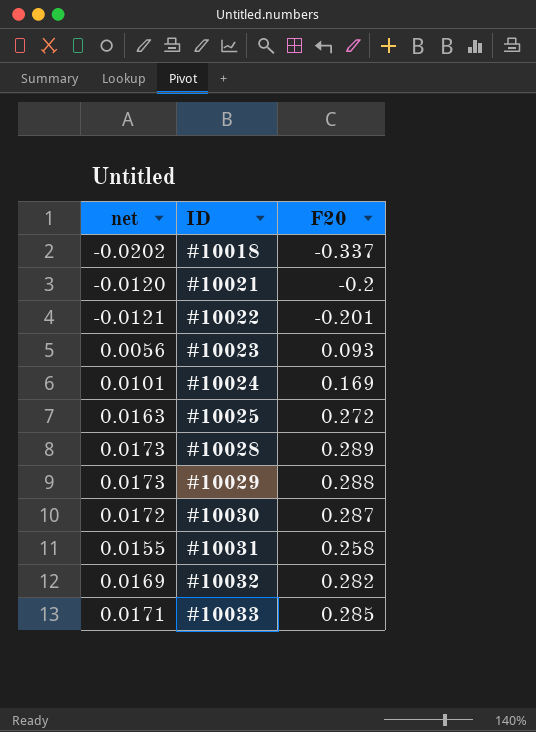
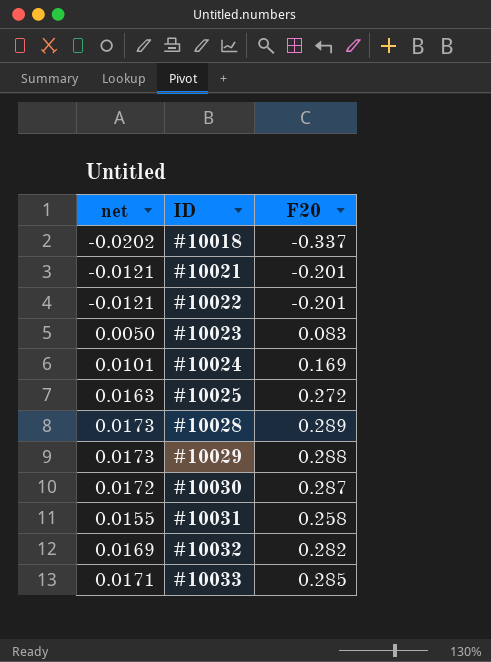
#10021 | net: -0.0120 -> -0.0121
#10021 | F20: -0.2 -> -0.201
#10023 | net: 0.0056 -> 0.0050
#10023 | F20: 0.093 -> 0.083

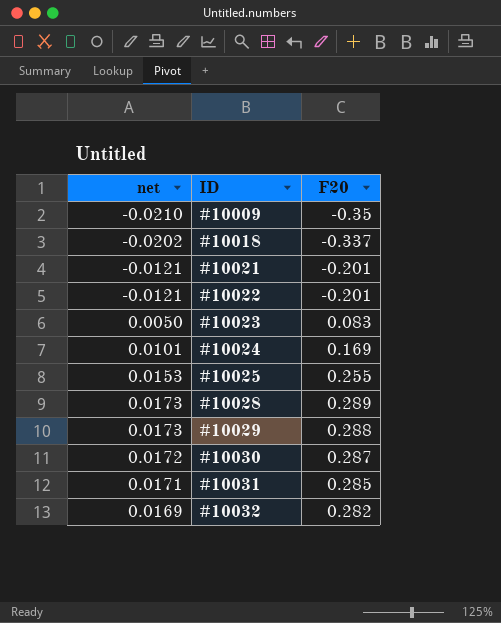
row #10033: 0.0171 | 0.285 -> none
row #10009: none -> -0.0210 | -0.35
#10025 | net: 0.0163 -> 0.0153
#10025 | F20: 0.272 -> 0.255
#10031 | net: 0.0155 -> 0.0171
#10031 | F20: 0.258 -> 0.285

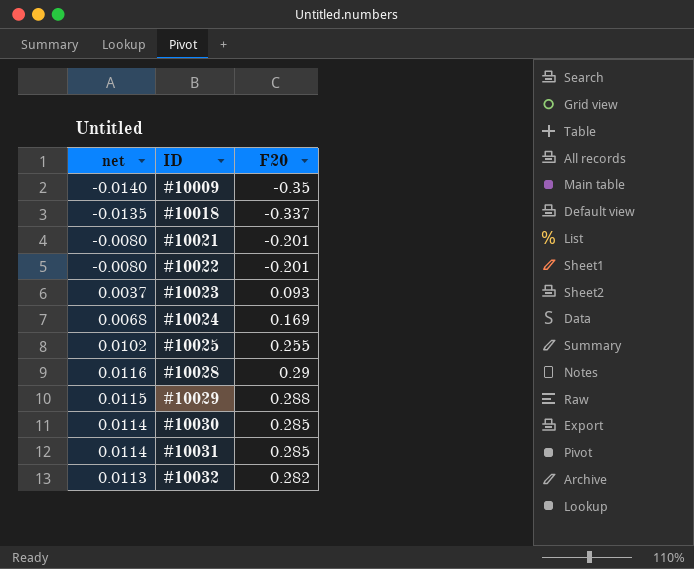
column net | formula: [F20] * 0.06 -> [F20] * 0.04
#10023 | F20: 0.083 -> 0.093
#10028 | F20: 0.289 -> 0.29
#10030 | F20: 0.287 -> 0.285

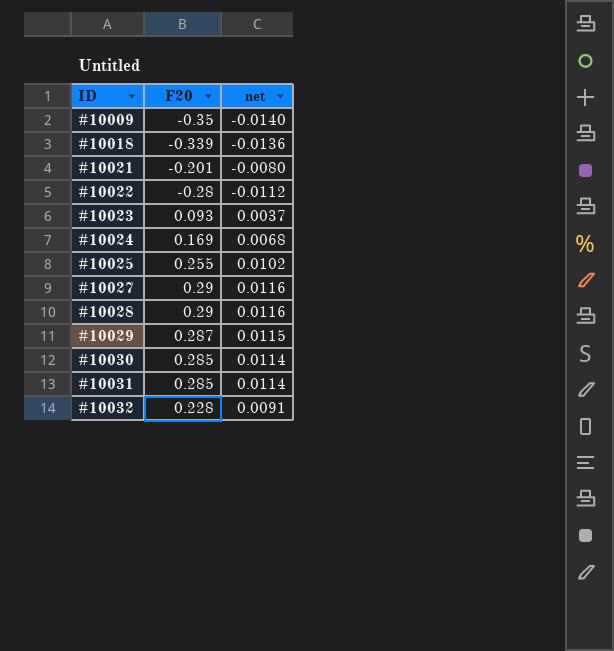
column net | position: 1 -> 3
#10018 | F20: -0.337 -> -0.339
#10018 | net: -0.0135 -> -0.0136
#10022 | F20: -0.201 -> -0.28
#10022 | net: -0.0080 -> -0.0112
row #10027: none -> 0.29 | 0.0116
#10029 | F20: 0.288 -> 0.287
#10032 | F20: 0.282 -> 0.228
#10032 | net: 0.0113 -> 0.0091

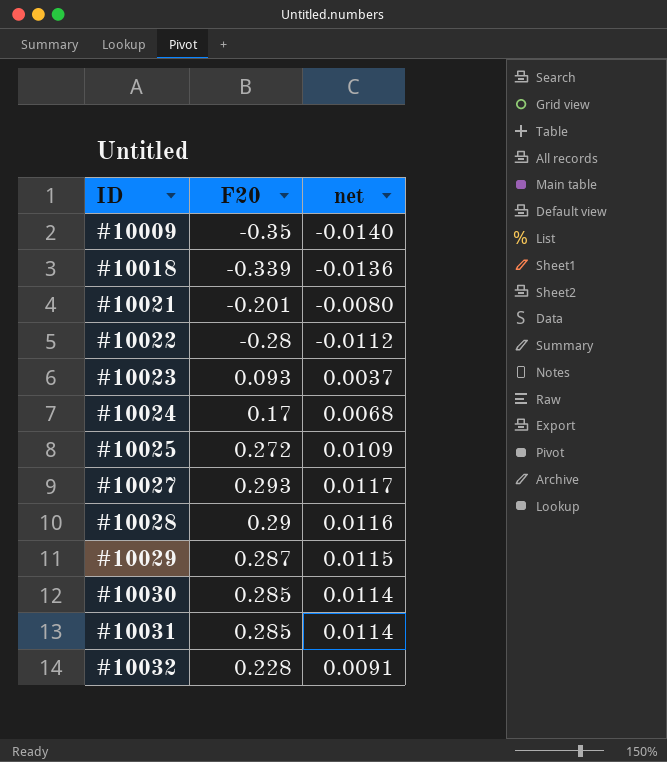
#10024 | F20: 0.169 -> 0.17
#10025 | F20: 0.255 -> 0.272
#10025 | net: 0.0102 -> 0.0109
#10027 | F20: 0.29 -> 0.293
#10027 | net: 0.0116 -> 0.0117

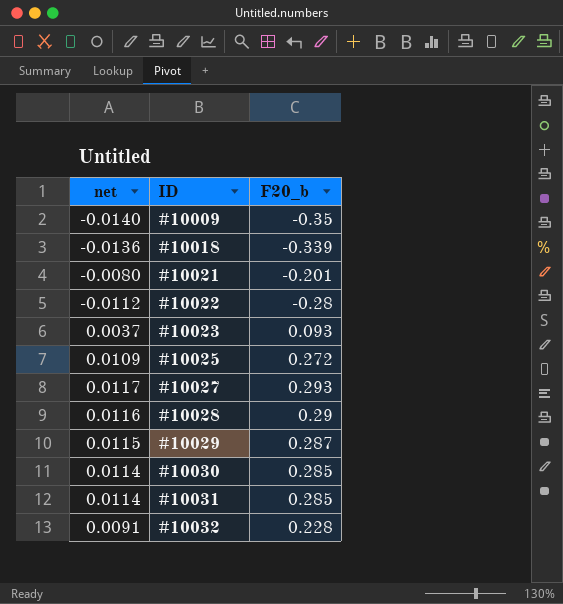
column net | position: 3 -> 1
column name: F20 -> F20_b
row #10024: 0.17 | 0.0068 -> none

